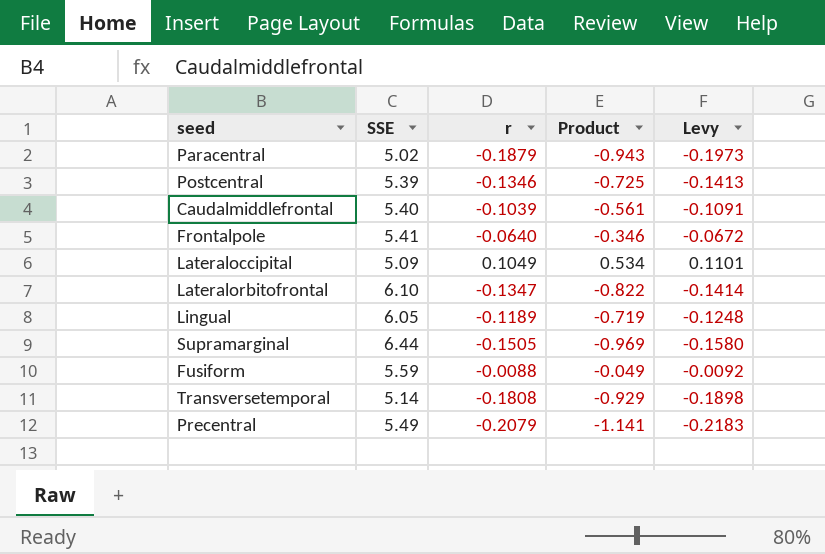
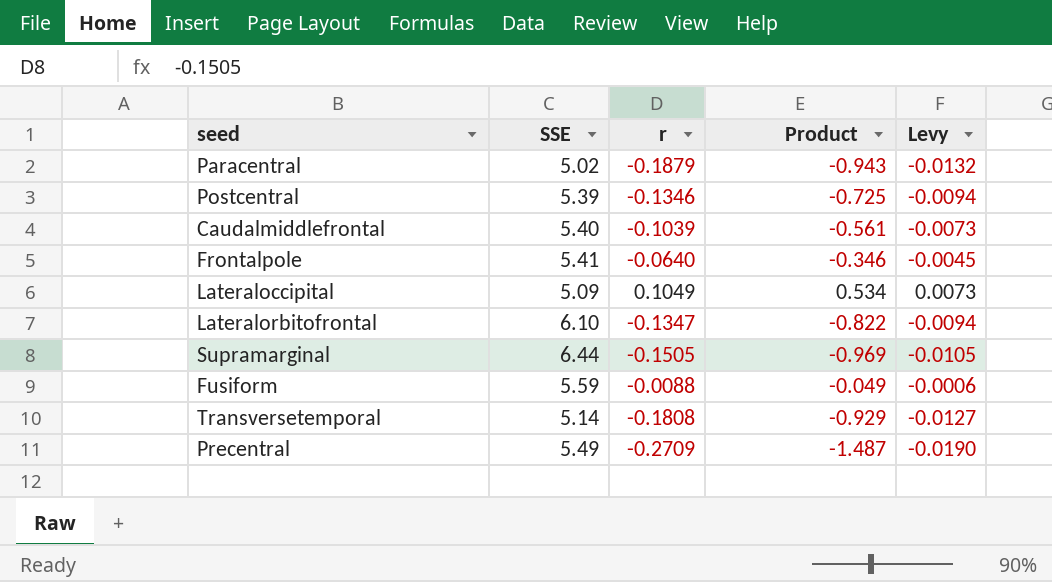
column Levy | formula: [r] * 1.05 -> [r] * 0.07
row Lingual: 6.05 | -0.1189 | -0.719 | -0.1248 -> none
Precentral | r: -0.2079 -> -0.2709
Precentral | Product: -1.141 -> -1.487

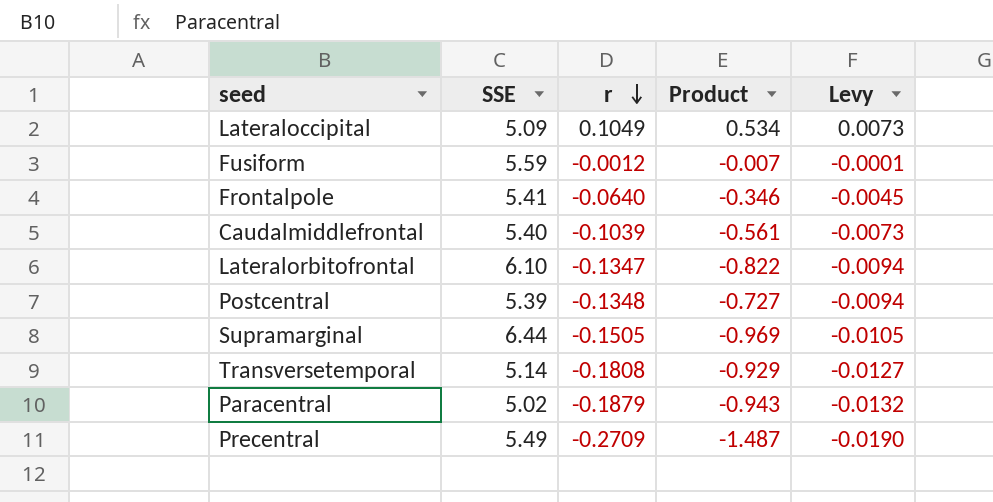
row order: none -> r descending
Fusiform | r: -0.0088 -> -0.0012
Fusiform | Product: -0.049 -> -0.007
Fusiform | Levy: -0.0006 -> -0.0001
Postcentral | r: -0.1346 -> -0.1348
Postcentral | Product: -0.725 -> -0.727

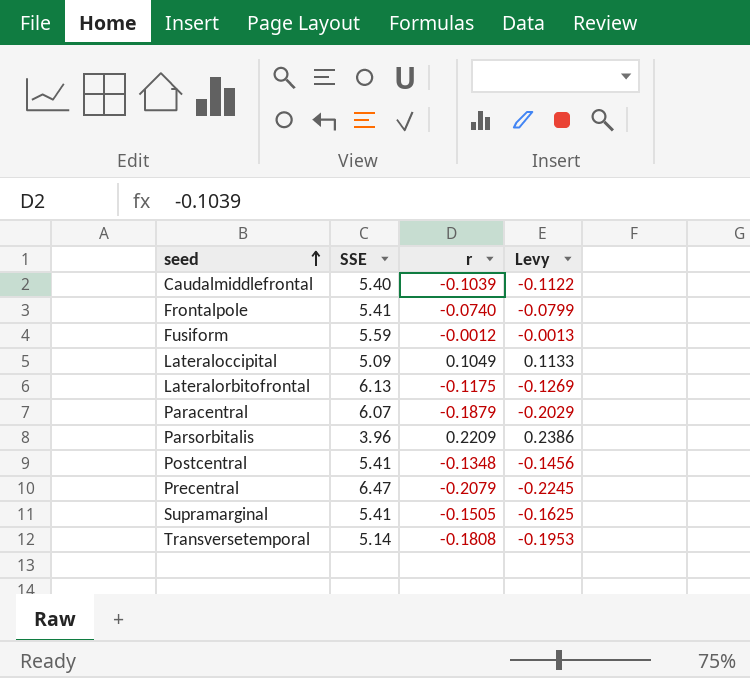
row order: r descending -> seed ascending
column Product | formula: [SSE] * [r] -> none
column Levy | formula: [r] * 0.07 -> [r] * 1.08
Frontalpole | r: -0.0640 -> -0.0740
Lateralorbitofrontal | SSE: 6.10 -> 6.13
Lateralorbitofrontal | r: -0.1347 -> -0.1175
Paracentral | SSE: 5.02 -> 6.07
row Parsorbitalis: none -> 3.96 | 0.2209 | 0.2386
Postcentral | SSE: 5.39 -> 5.41
Precentral | SSE: 5.49 -> 6.47
Precentral | r: -0.2709 -> -0.2079
Supramarginal | SSE: 6.44 -> 5.41

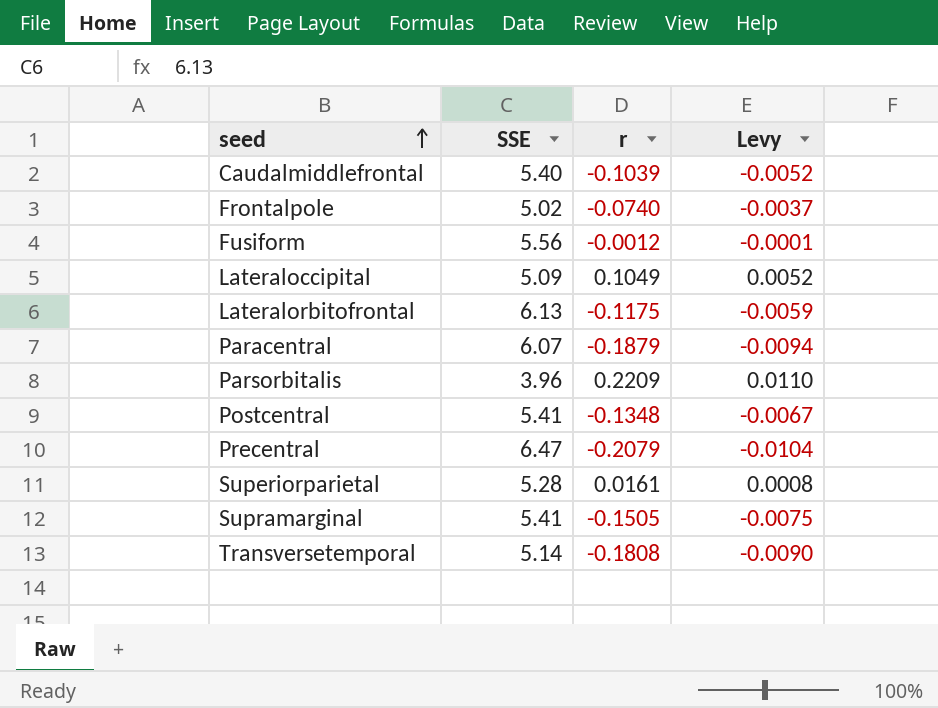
column Levy | formula: [r] * 1.08 -> [r] * 0.05
Frontalpole | SSE: 5.41 -> 5.02
Fusiform | SSE: 5.59 -> 5.56
row Superiorparietal: none -> 5.28 | 0.0161 | 0.0008

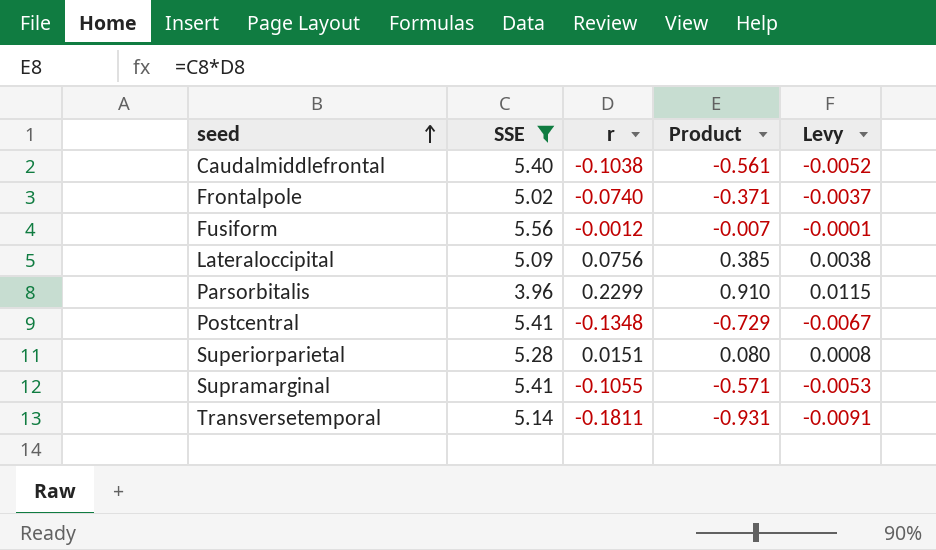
filter: none -> SSE <= 5.56
column Product | formula: none -> [SSE] * [r]
Caudalmiddlefrontal | r: -0.1039 -> -0.1038
Lateraloccipital | r: 0.1049 -> 0.0756
Lateraloccipital | Levy: 0.0052 -> 0.0038
Parsorbitalis | r: 0.2209 -> 0.2299
Parsorbitalis | Levy: 0.0110 -> 0.0115
Superiorparietal | r: 0.0161 -> 0.0151
Supramarginal | r: -0.1505 -> -0.1055
Supramarginal | Levy: -0.0075 -> -0.0053
Transversetemporal | r: -0.1808 -> -0.1811
Transversetemporal | Levy: -0.0090 -> -0.0091

